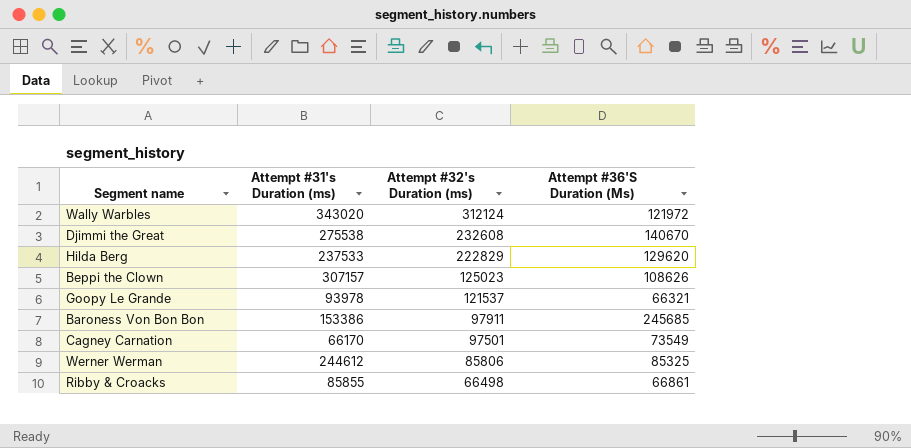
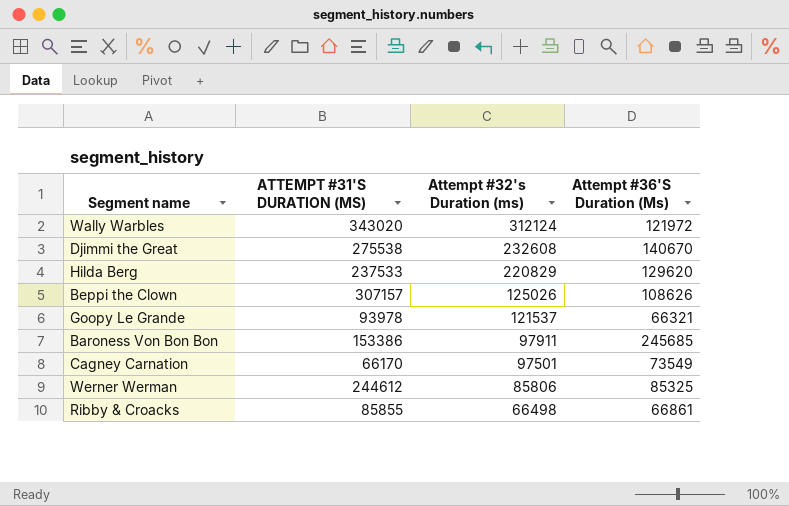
column name: Attempt #31's Duration (ms) -> ATTEMPT #31'S DURATION (MS)
Hilda Berg | Attempt #32's Duration (ms): 222829 -> 220829
Beppi the Clown | Attempt #32's Duration (ms): 125023 -> 125026

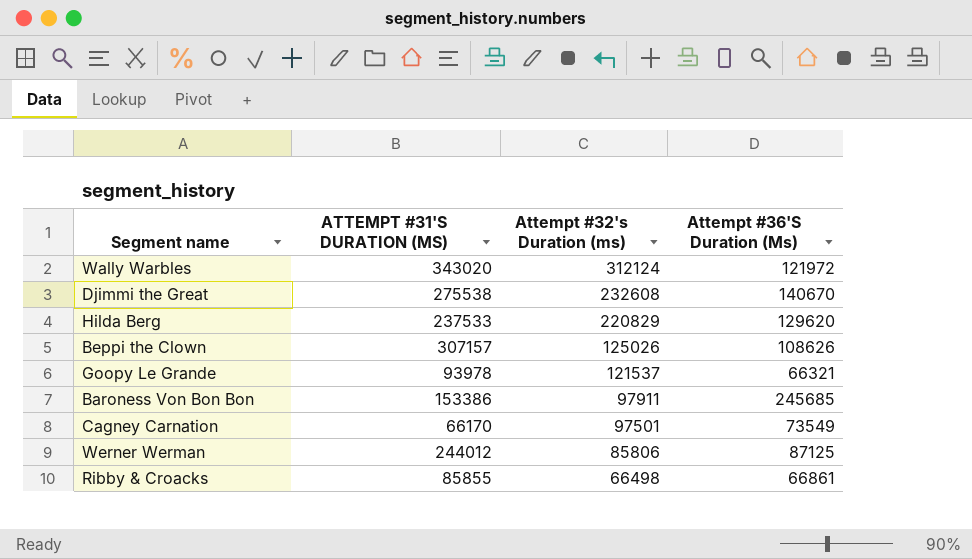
Werner Werman | ATTEMPT #31'S DURATION (MS): 244612 -> 244012
Werner Werman | Attempt #36'S Duration (Ms): 85325 -> 87125

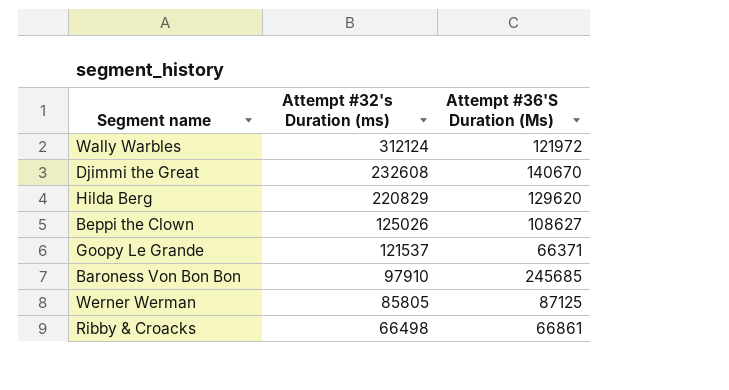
column ATTEMPT #31'S DURATION (MS) | position: 2 -> none
row Cagney Carnation: 66170 | 97501 | 73549 -> none
Beppi the Clown | Attempt #36'S Duration (Ms): 108626 -> 108627
Goopy Le Grande | Attempt #36'S Duration (Ms): 66321 -> 66371
Baroness Von Bon Bon | Attempt #32's Duration (ms): 97911 -> 97910
Werner Werman | Attempt #32's Duration (ms): 85806 -> 85805

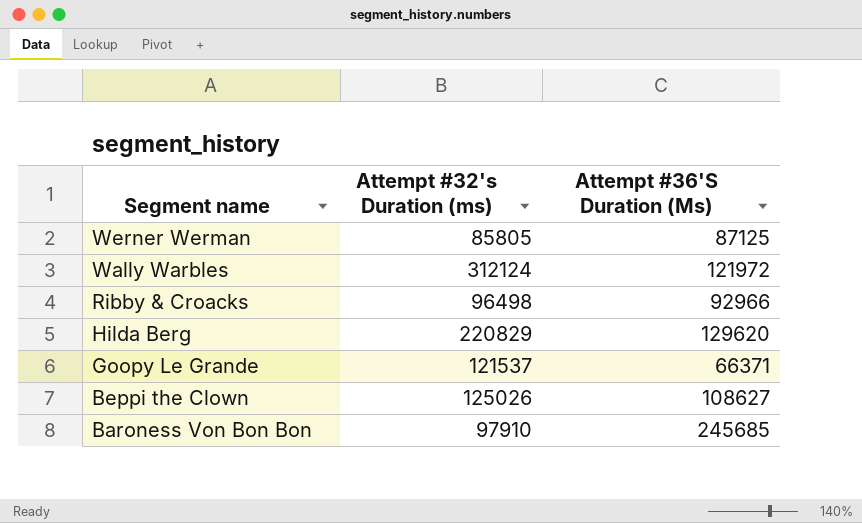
row order: Attempt #32's Duration (ms) descending -> Segment name descending
row Djimmi the Great: 232608 | 140670 -> none
Ribby & Croacks | Attempt #32's Duration (ms): 66498 -> 96498
Ribby & Croacks | Attempt #36'S Duration (Ms): 66861 -> 92966

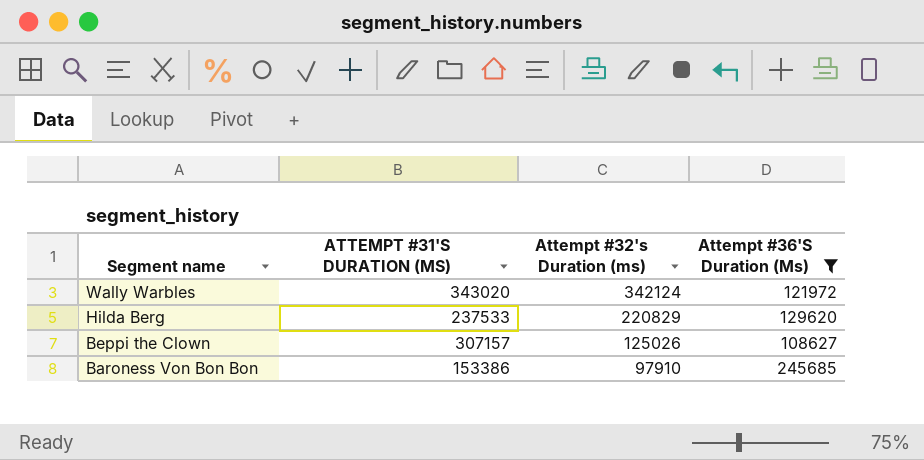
filter: none -> Attempt #36'S Duration (Ms) >= 108627
column ATTEMPT #31'S DURATION (MS) | position: none -> 2
Wally Warbles | Attempt #32's Duration (ms): 312124 -> 342124

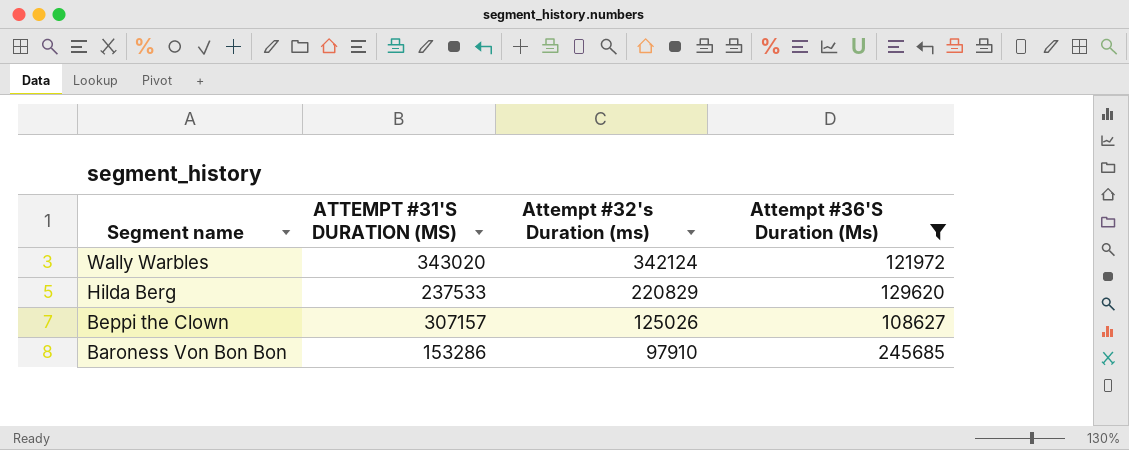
Baroness Von Bon Bon | ATTEMPT #31'S DURATION (MS): 153386 -> 153286

